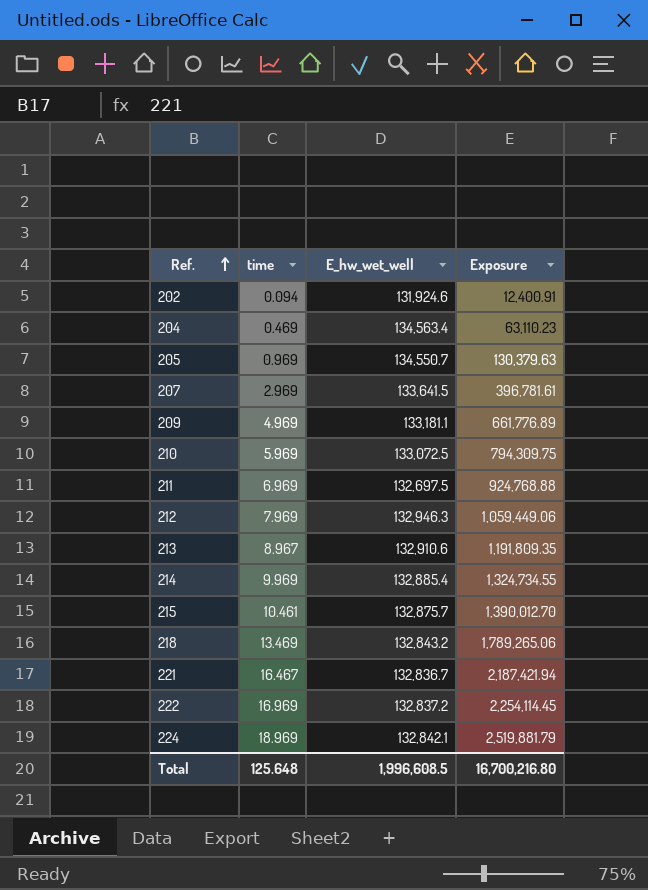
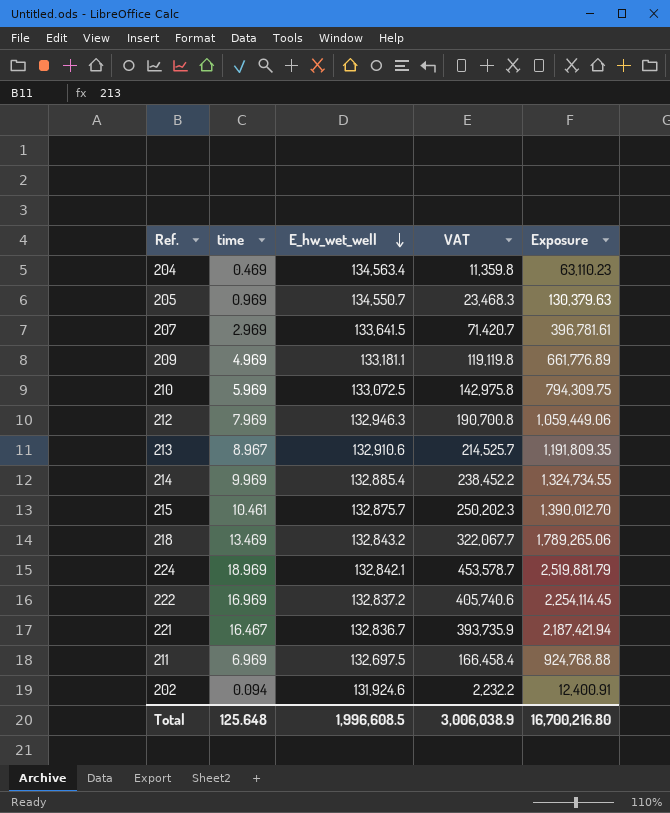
row order: Ref. ascending -> E_hw_wet_well descending
column VAT | formula: none -> [Exposure] * 0.18

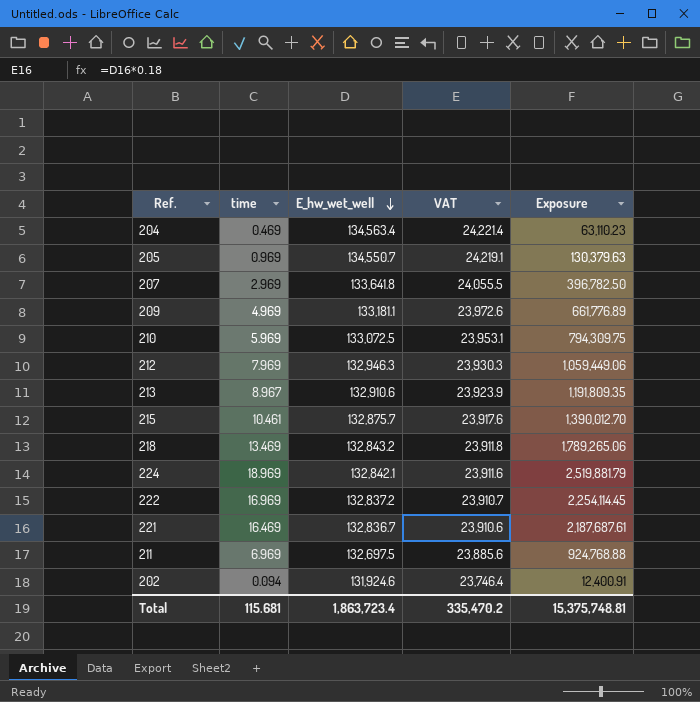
column VAT | formula: [Exposure] * 0.18 -> [E_hw_wet_well] * 0.18
row 214: 9.969 | 132,885.4 | 238,452.2 | 1,324,734.55 -> none
207 | E_hw_wet_well: 133,641.5 -> 133,641.8
207 | Exposure: 396,781.61 -> 396,782.50
221 | time: 16.467 -> 16.469
221 | Exposure: 2,187,421.94 -> 2,187,687.61
Total | time: 125.648 -> 115.681
Total | E_hw_wet_well: 1,996,608.5 -> 1,863,723.4
Total | VAT: 3,006,038.9 -> 335,470.2
Total | Exposure: 16,700,216.80 -> 15,375,748.81

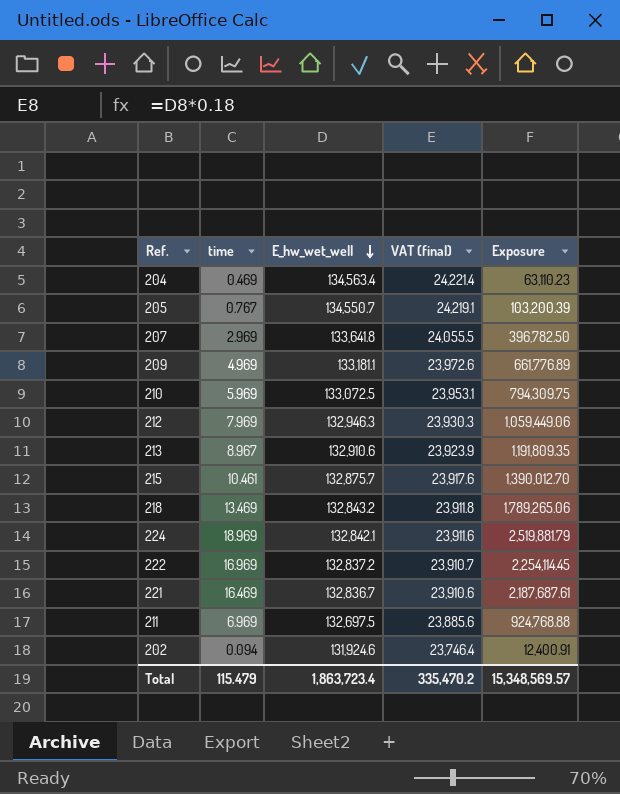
column name: VAT -> VAT (final)
205 | time: 0.969 -> 0.767
205 | Exposure: 130,379.63 -> 103,200.39
Total | time: 115.681 -> 115.479
Total | Exposure: 15,375,748.81 -> 15,348,569.57

